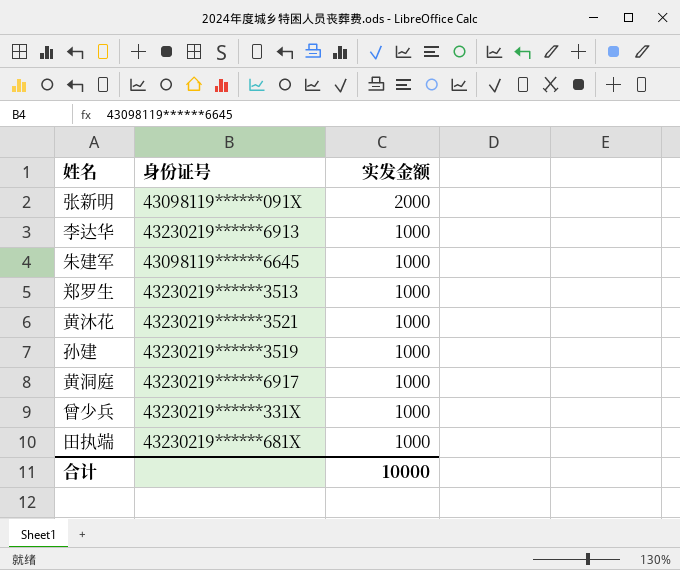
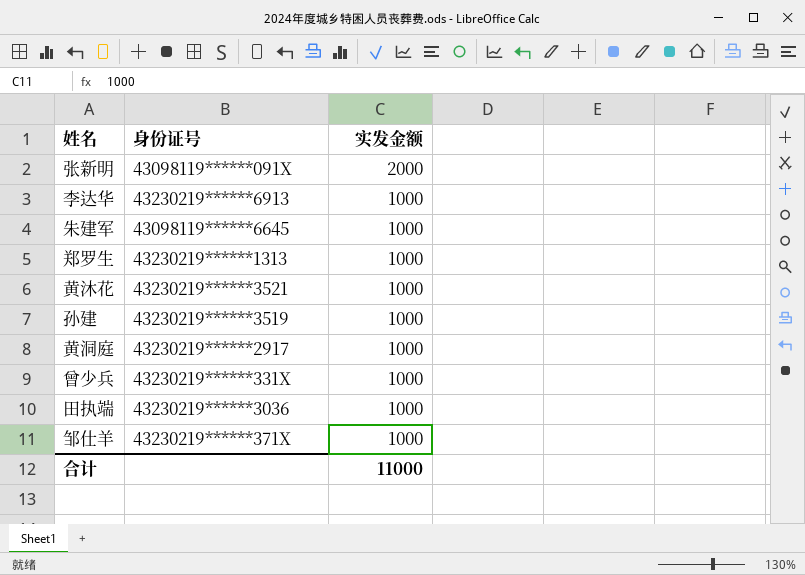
郑罗生 | 身份证号: 43230219******3513 -> 43230219******1313
黄洞庭 | 身份证号: 43230219******6917 -> 43230219******2917
田执端 | 身份证号: 43230219******681X -> 43230219******3036
row 邹仕羊: none -> 43230219******371X | 1000
合计 | 实发金额: 10000 -> 11000

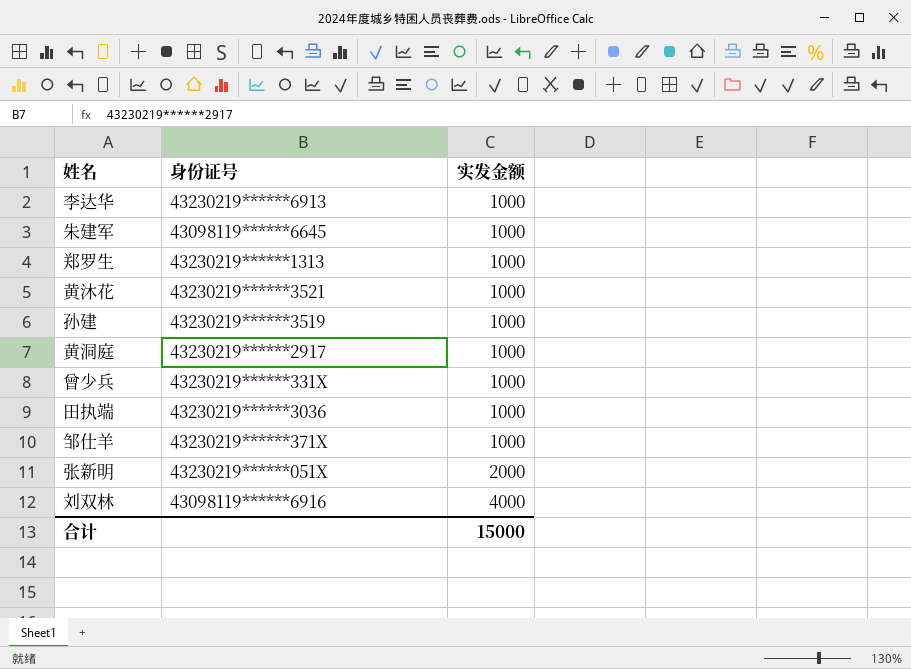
row order: 实发金额 descending -> 实发金额 ascending
张新明 | 身份证号: 43098119******091X -> 43230219******051X
row 刘双林: none -> 43098119******6916 | 4000
合计 | 实发金额: 11000 -> 15000

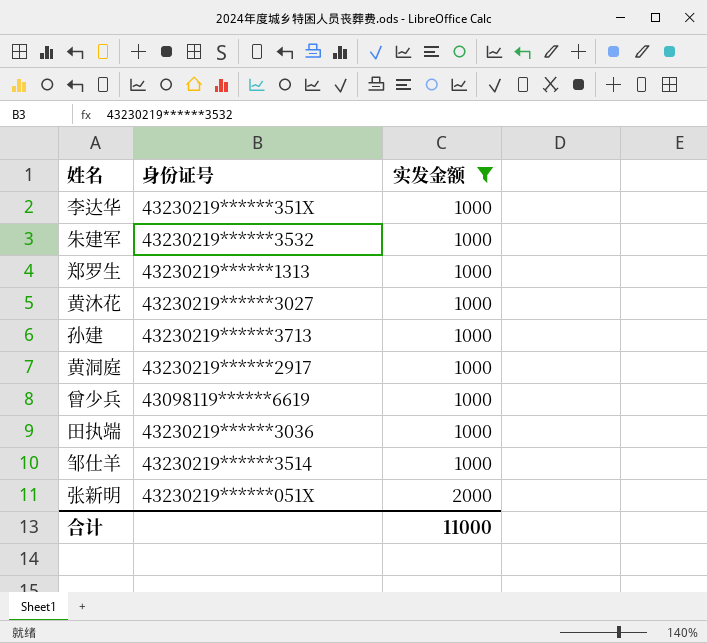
filter: none -> 实发金额 != 4000
李达华 | 身份证号: 43230219******6913 -> 43230219******351X
朱建军 | 身份证号: 43098119******6645 -> 43230219******3532
黄沐花 | 身份证号: 43230219******3521 -> 43230219******3027
孙建 | 身份证号: 43230219******3519 -> 43230219******3713
曾少兵 | 身份证号: 43230219******331X -> 43098119******6619
邹仕羊 | 身份证号: 43230219******371X -> 43230219******3514
合计 | 实发金额: 15000 -> 11000

